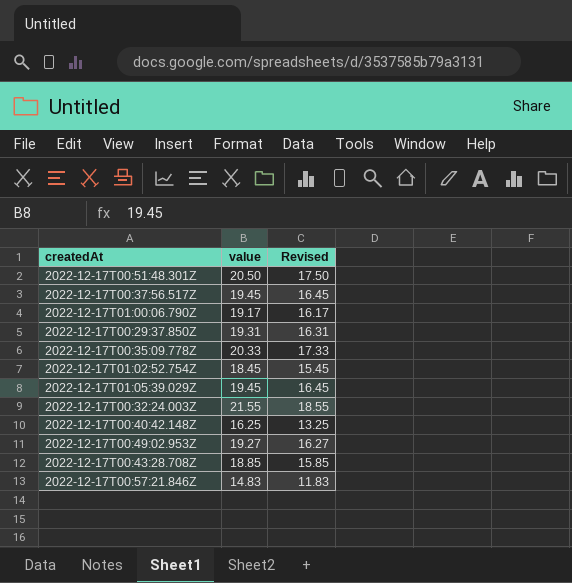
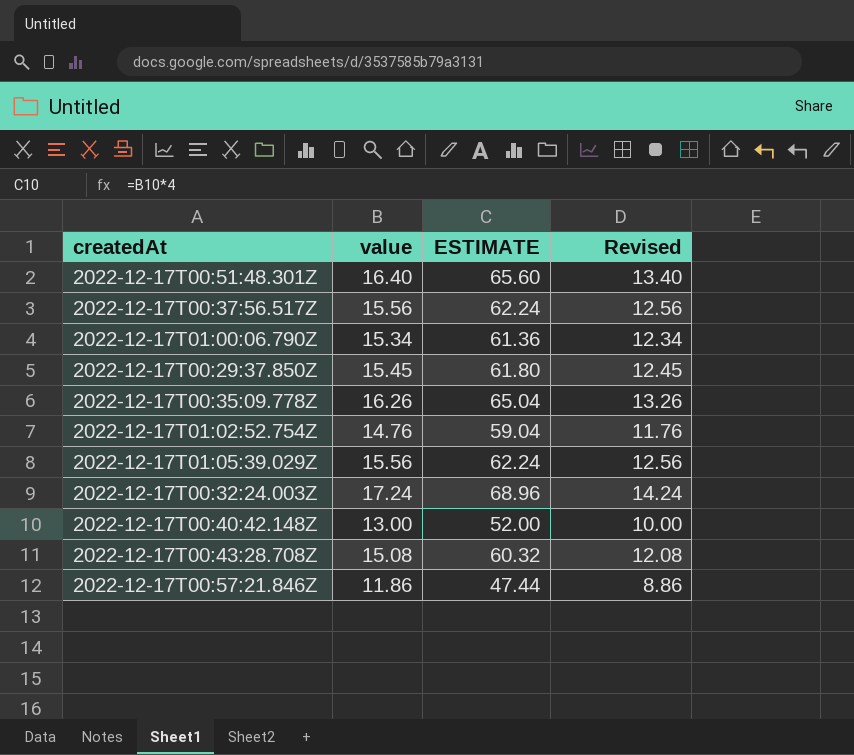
column ESTIMATE | formula: none -> [value] * 4
row 2022-12-17T00:49:02.953Z: 19.27 | 16.27 -> none
2022-12-17T00:51:48.301Z | value: 20.50 -> 16.40
2022-12-17T00:51:48.301Z | Revised: 17.50 -> 13.40
2022-12-17T00:37:56.517Z | value: 19.45 -> 15.56
2022-12-17T00:37:56.517Z | Revised: 16.45 -> 12.56
2022-12-17T01:00:06.790Z | value: 19.17 -> 15.34
2022-12-17T01:00:06.790Z | Revised: 16.17 -> 12.34
2022-12-17T00:29:37.850Z | value: 19.31 -> 15.45
2022-12-17T00:29:37.850Z | Revised: 16.31 -> 12.45
2022-12-17T00:35:09.778Z | value: 20.33 -> 16.26
2022-12-17T00:35:09.778Z | Revised: 17.33 -> 13.26
2022-12-17T01:02:52.754Z | value: 18.45 -> 14.76
2022-12-17T01:02:52.754Z | Revised: 15.45 -> 11.76
2022-12-17T01:05:39.029Z | value: 19.45 -> 15.56
2022-12-17T01:05:39.029Z | Revised: 16.45 -> 12.56
2022-12-17T00:32:24.003Z | value: 21.55 -> 17.24
2022-12-17T00:32:24.003Z | Revised: 18.55 -> 14.24
2022-12-17T00:40:42.148Z | value: 16.25 -> 13.00
2022-12-17T00:40:42.148Z | Revised: 13.25 -> 10.00
2022-12-17T00:43:28.708Z | value: 18.85 -> 15.08
2022-12-17T00:43:28.708Z | Revised: 15.85 -> 12.08
2022-12-17T00:57:21.846Z | value: 14.83 -> 11.86
2022-12-17T00:57:21.846Z | Revised: 11.83 -> 8.86

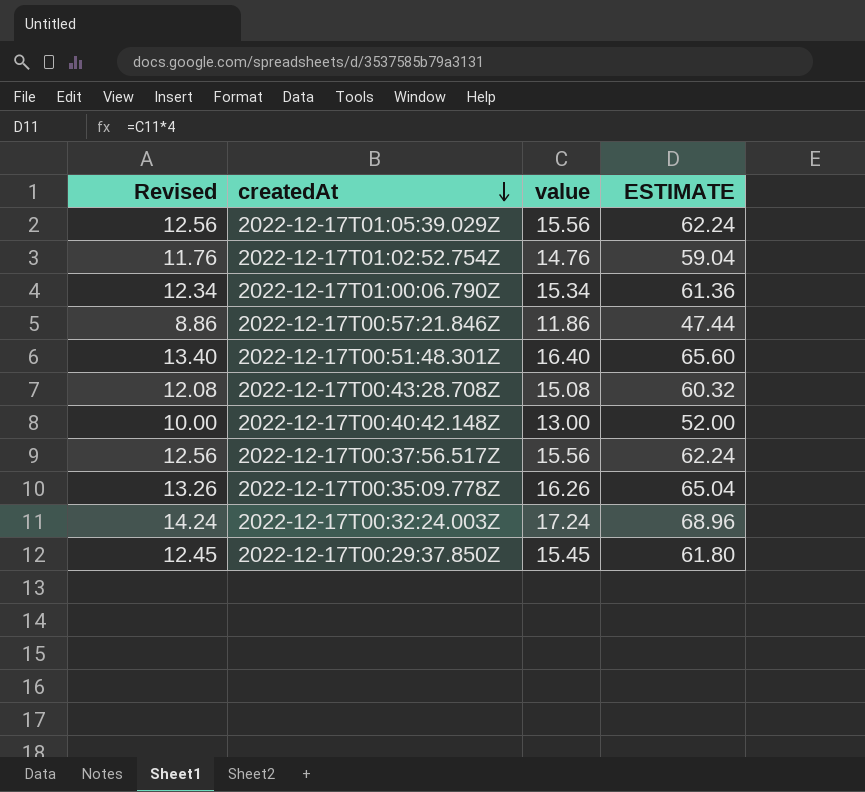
row order: none -> createdAt descending
column Revised | position: 4 -> 1

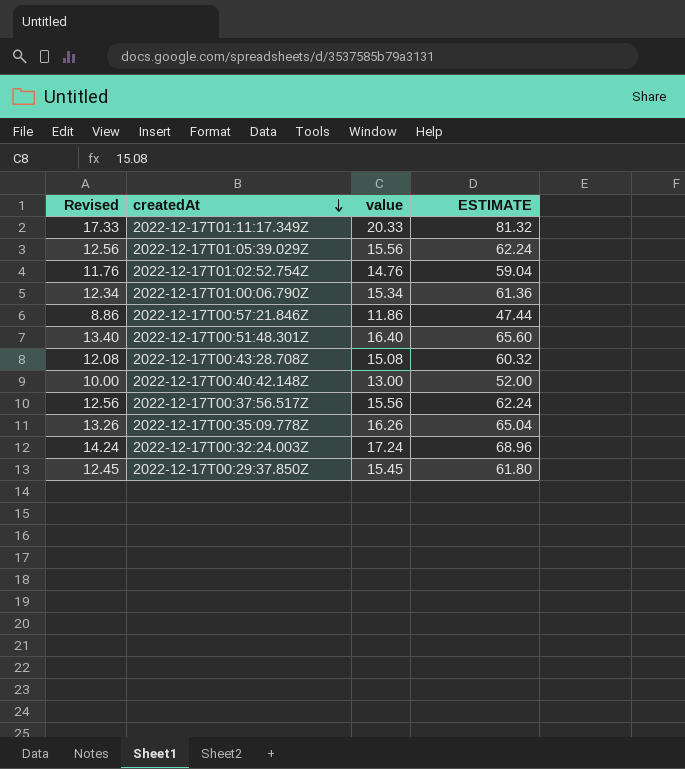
row 2022-12-17T01:11:17.349Z: none -> 17.33 | 20.33 | 81.32

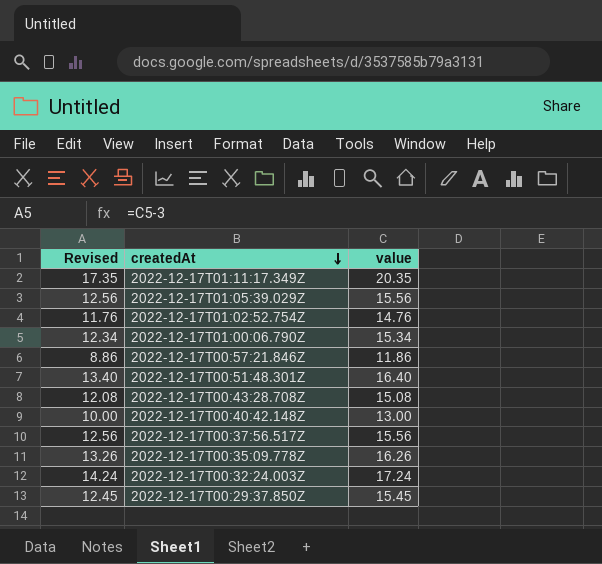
column ESTIMATE | formula: [value] * 4 -> none
2022-12-17T01:11:17.349Z | Revised: 17.33 -> 17.35
2022-12-17T01:11:17.349Z | value: 20.33 -> 20.35

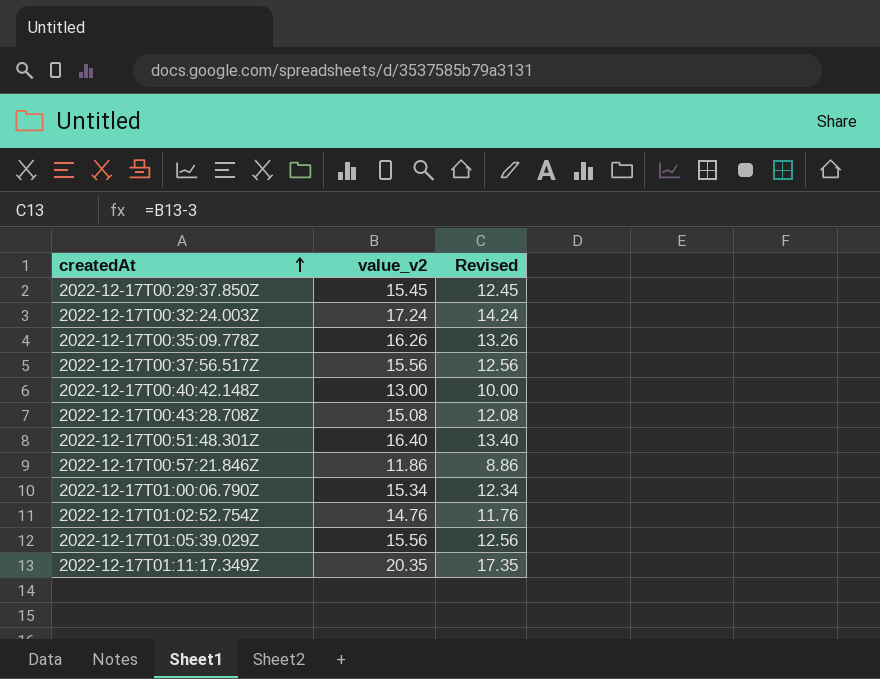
row order: createdAt descending -> createdAt ascending
column name: value -> value_v2
column Revised | position: 1 -> 3

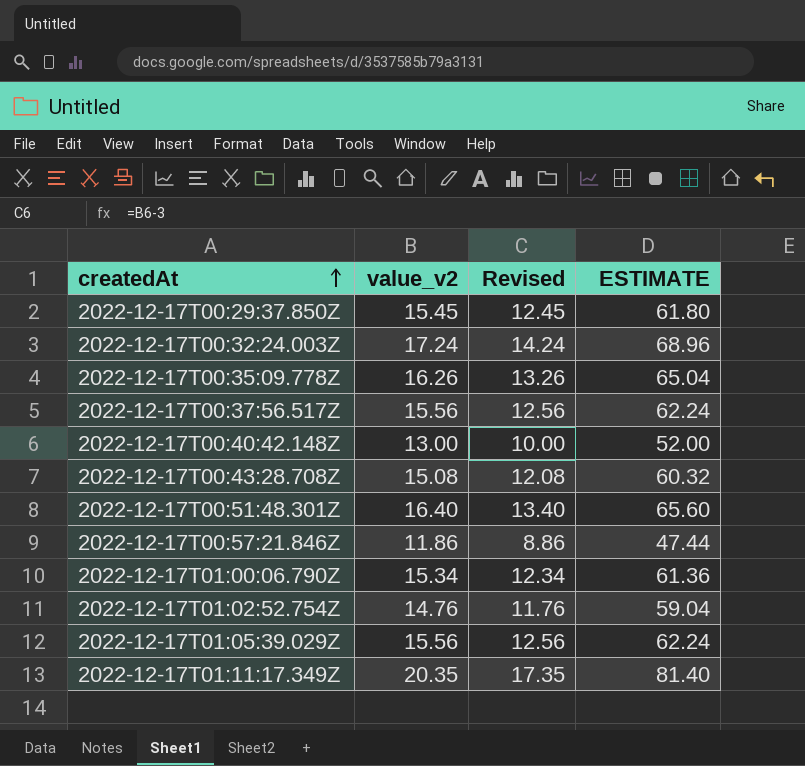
column ESTIMATE | formula: none -> [value_v2] * 4

